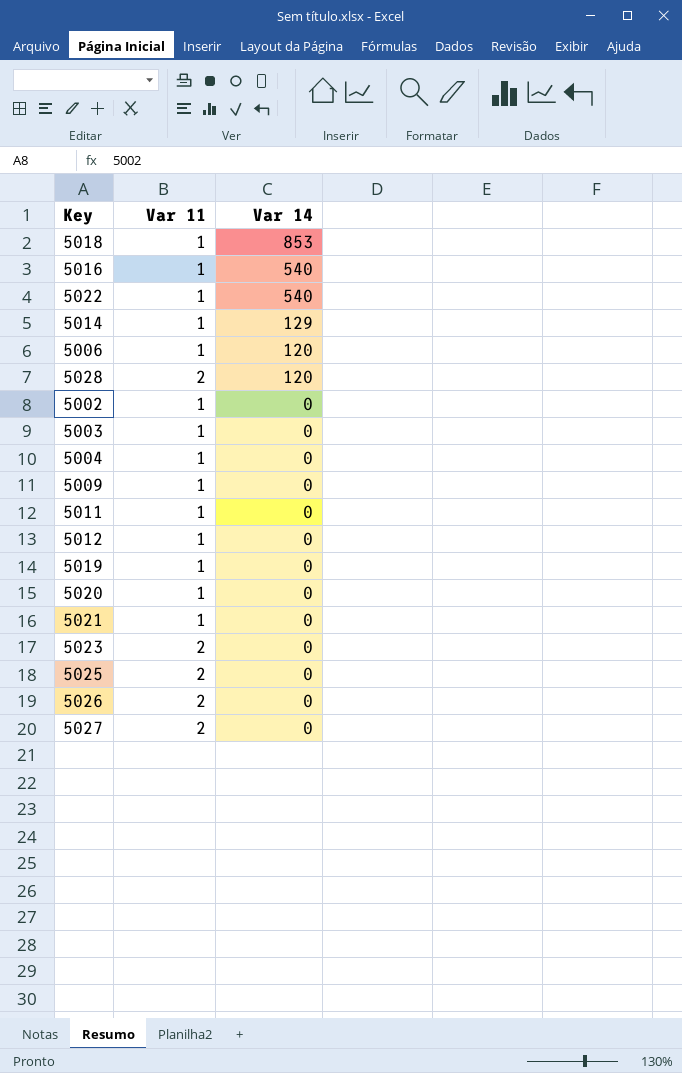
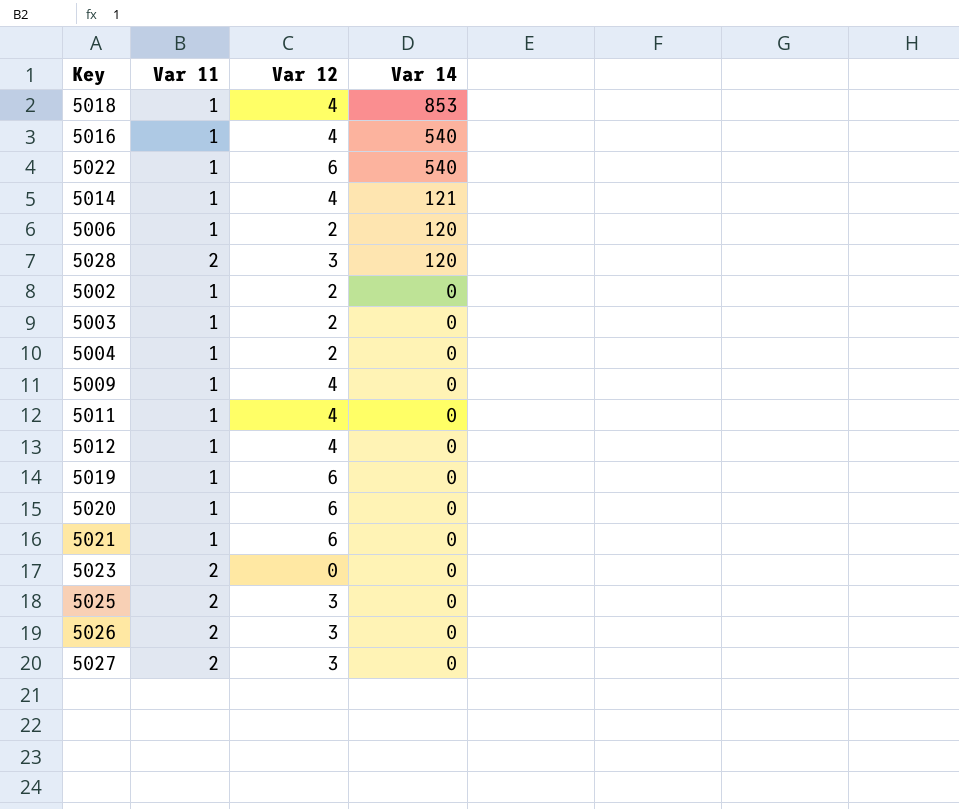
column Var 12 | position: none -> 3
5014 | Var 14: 129 -> 121

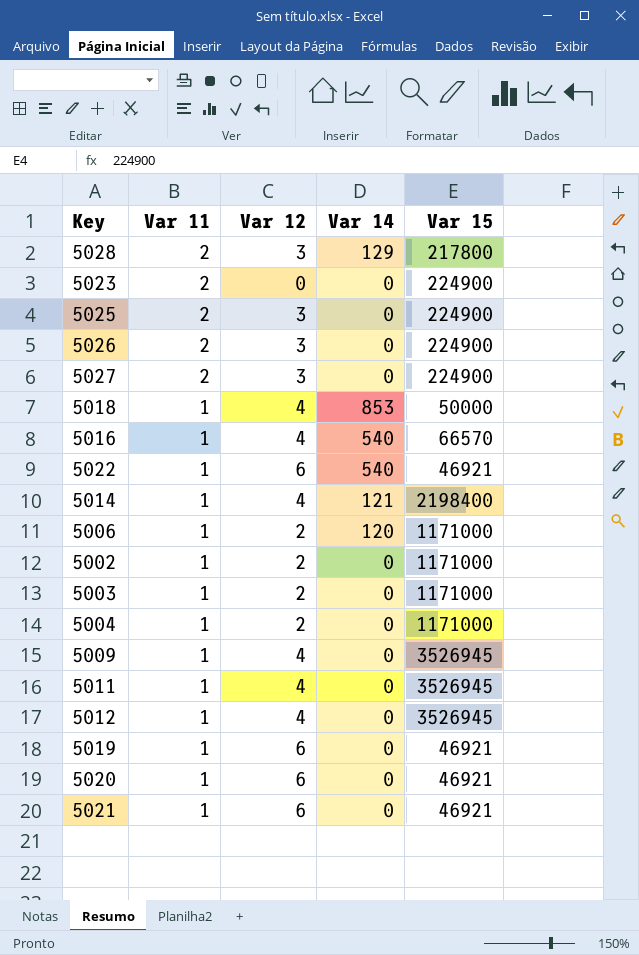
row order: Var 14 descending -> Var 11 descending
column Var 15 | position: none -> 5
5028 | Var 14: 120 -> 129

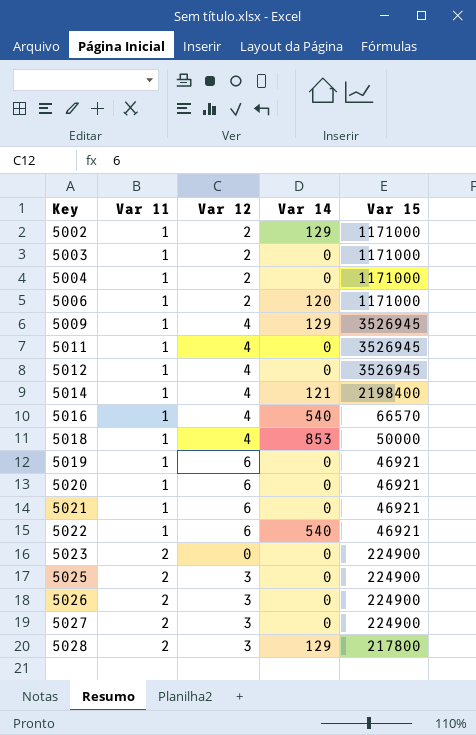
row order: Var 11 descending -> Key ascending
5002 | Var 14: 0 -> 129
5009 | Var 14: 0 -> 129

